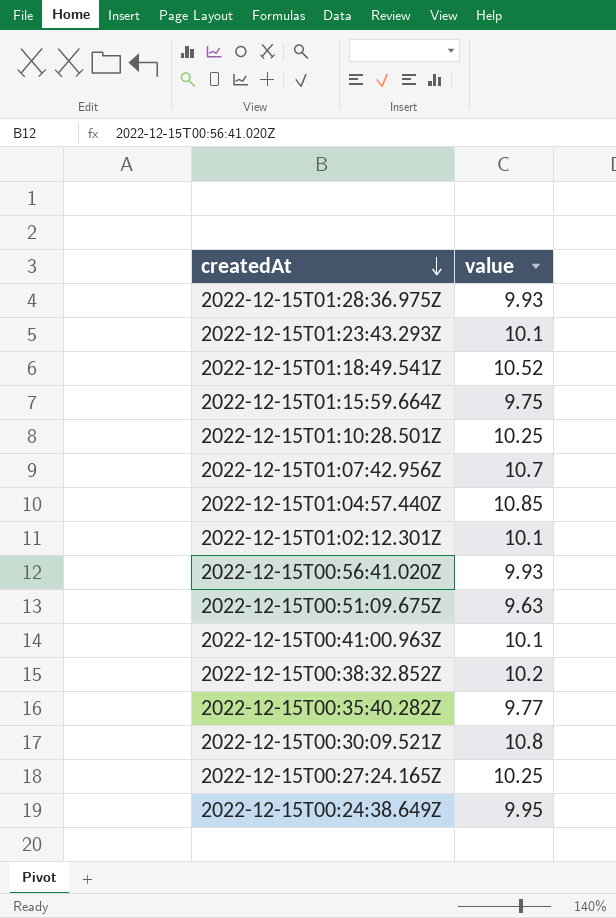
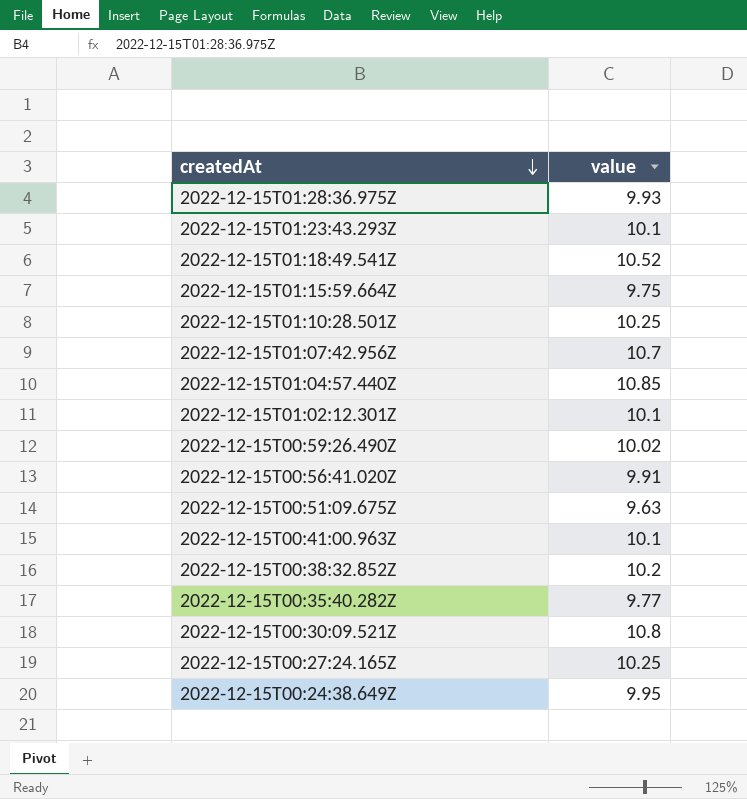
row 2022-12-15T00:59:26.490Z: none -> 10.02
2022-12-15T00:56:41.020Z | value: 9.93 -> 9.91

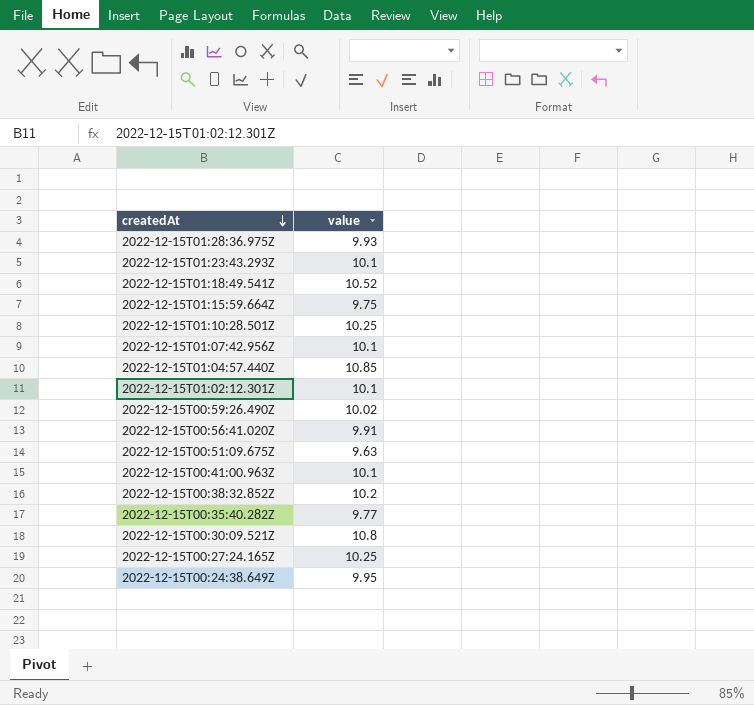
2022-12-15T01:07:42.956Z | value: 10.7 -> 10.1

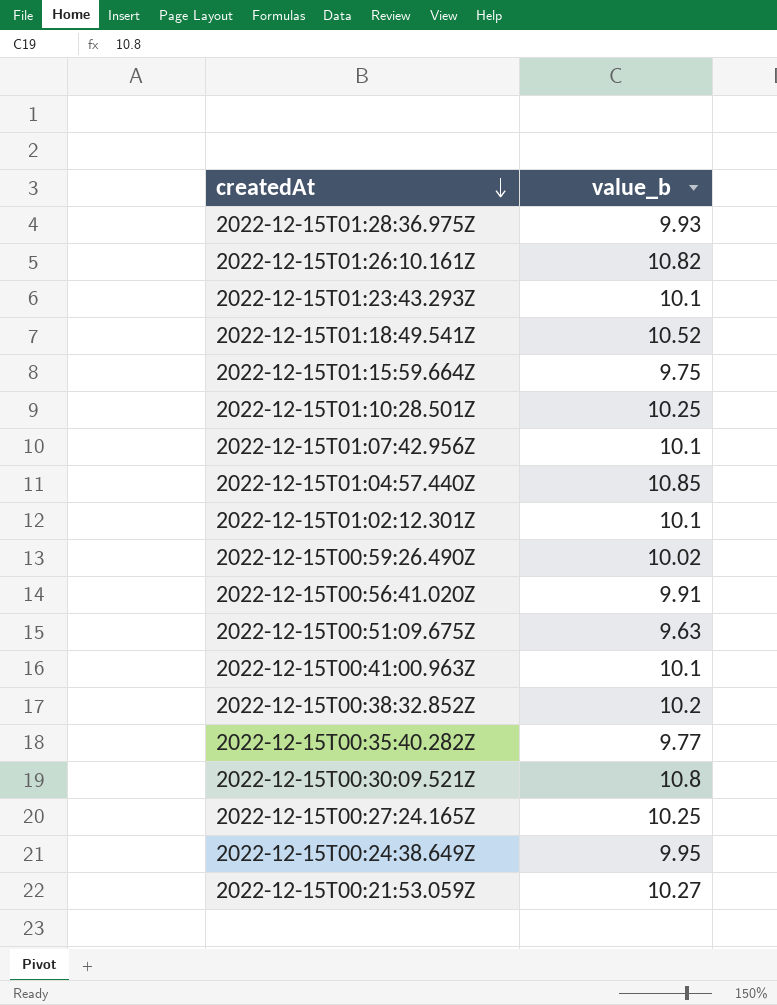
column name: value -> value_b
row 2022-12-15T01:26:10.161Z: none -> 10.82
row 2022-12-15T00:21:53.059Z: none -> 10.27

